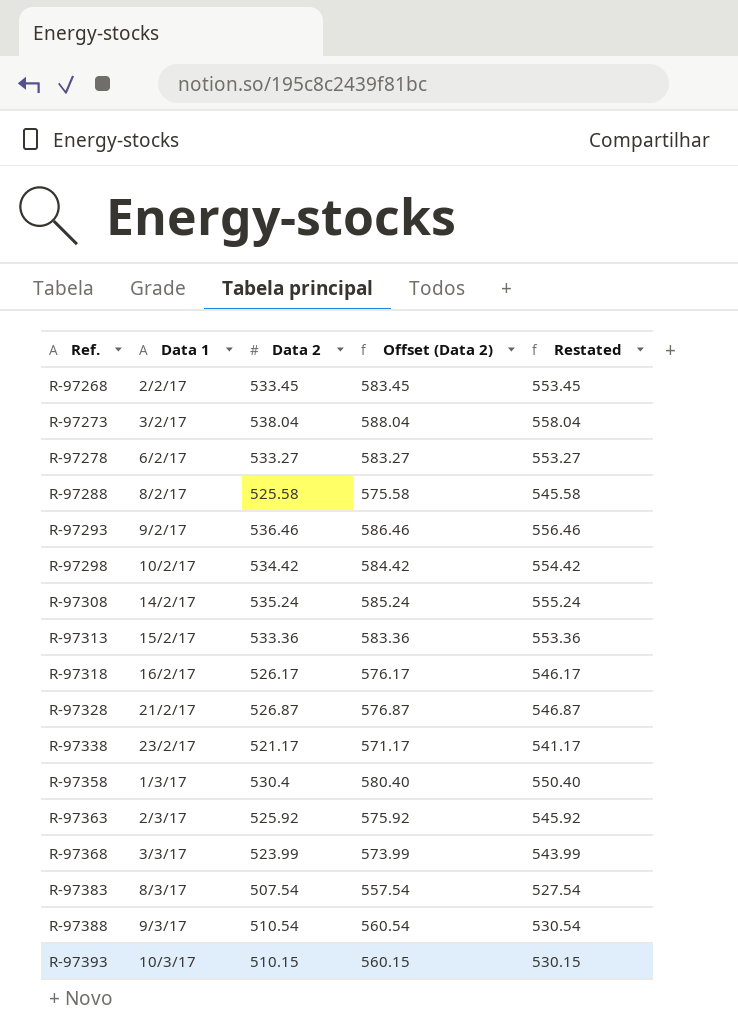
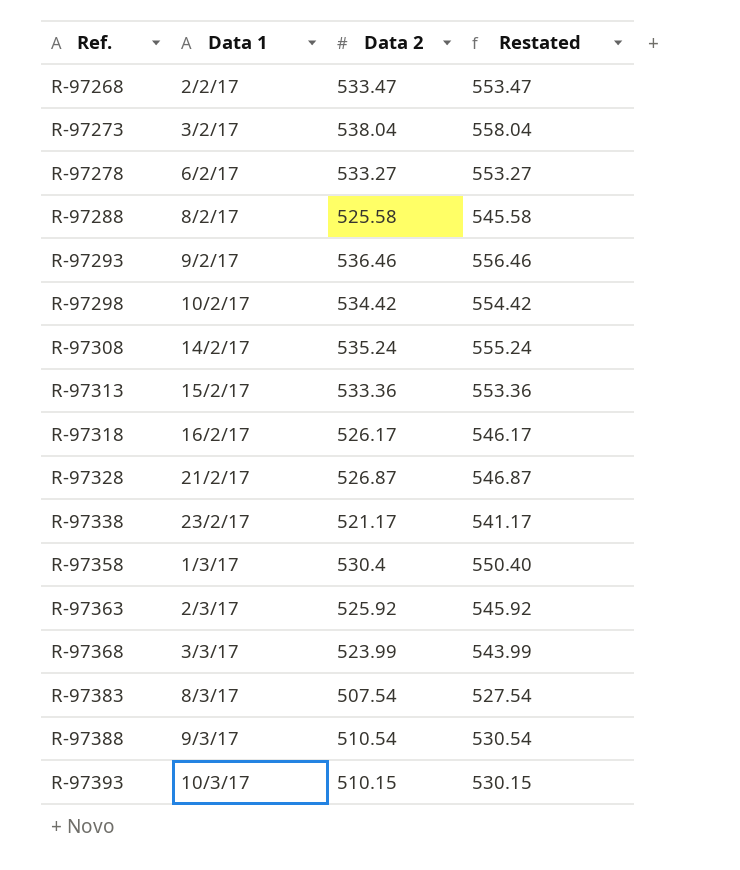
column Offset (Data 2) | formula: [Data 2] + 50 -> none
R-97268 | Data 2: 533.45 -> 533.47
R-97268 | Restated: 553.45 -> 553.47

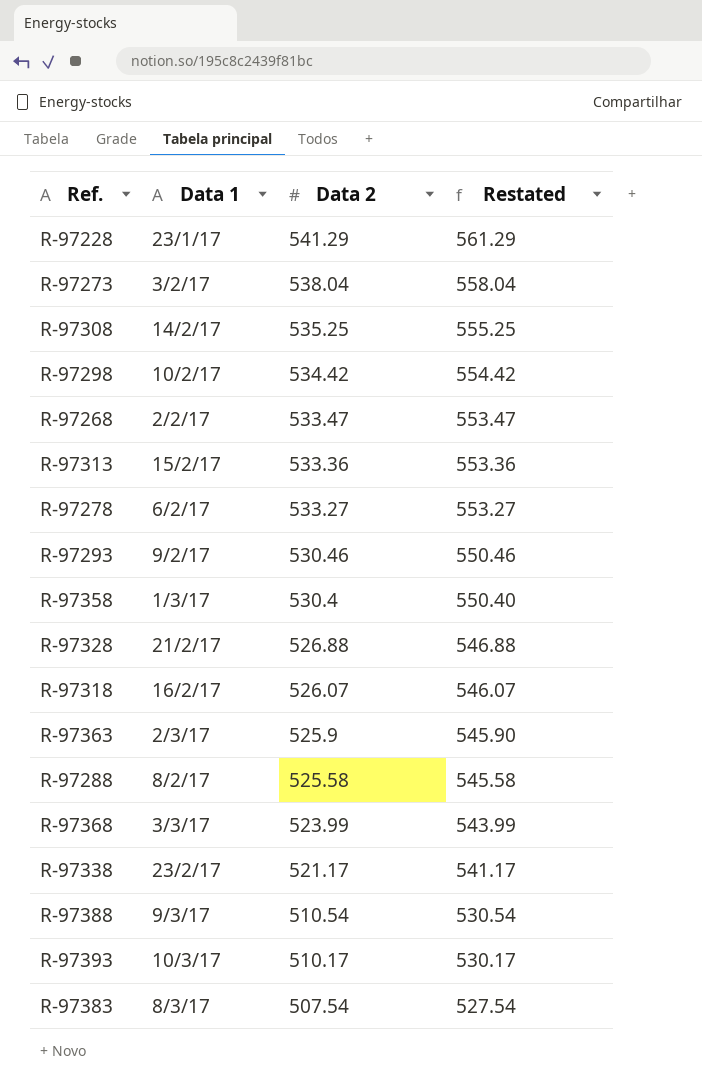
row order: Ref. ascending -> Data 2 descending
row R-97228: none -> 23/1/17 | 541.29 | 561.29
R-97308 | Data 2: 535.24 -> 535.25
R-97308 | Restated: 555.24 -> 555.25
R-97293 | Data 2: 536.46 -> 530.46
R-97293 | Restated: 556.46 -> 550.46
R-97328 | Data 2: 526.87 -> 526.88
R-97328 | Restated: 546.87 -> 546.88
R-97318 | Data 2: 526.17 -> 526.07
R-97318 | Restated: 546.17 -> 546.07
R-97363 | Data 2: 525.92 -> 525.9
R-97363 | Restated: 545.92 -> 545.90
R-97393 | Data 2: 510.15 -> 510.17
R-97393 | Restated: 530.15 -> 530.17

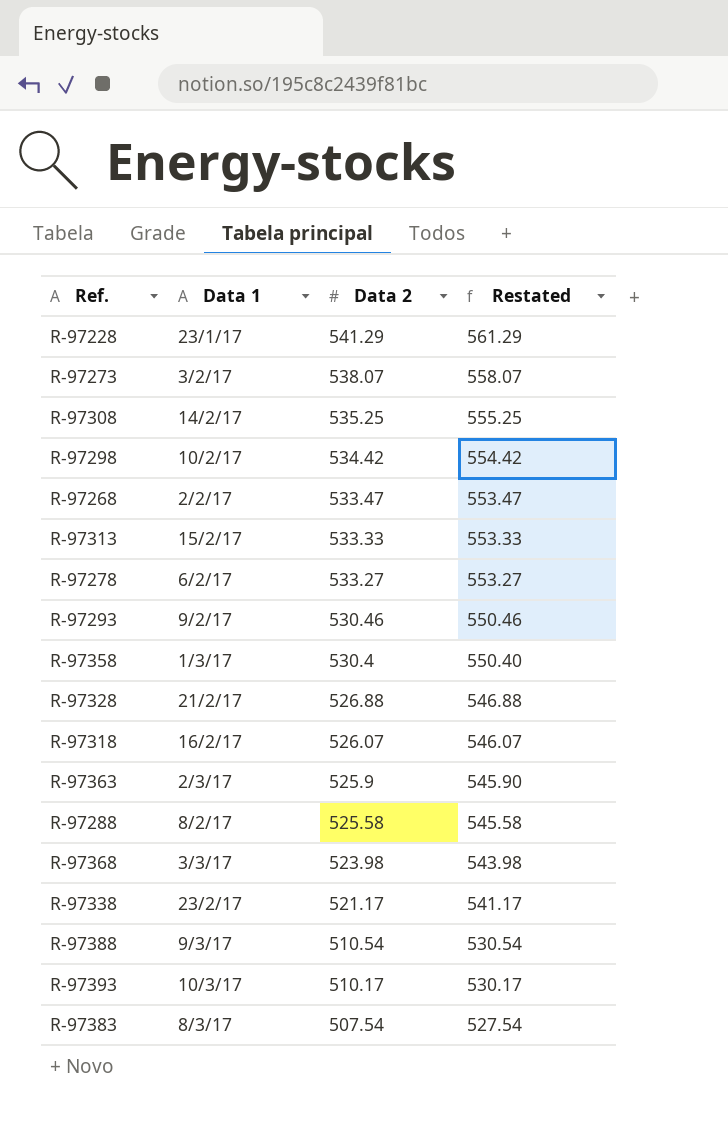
R-97273 | Data 2: 538.04 -> 538.07
R-97273 | Restated: 558.04 -> 558.07
R-97313 | Data 2: 533.36 -> 533.33
R-97313 | Restated: 553.36 -> 553.33
R-97368 | Data 2: 523.99 -> 523.98
R-97368 | Restated: 543.99 -> 543.98

